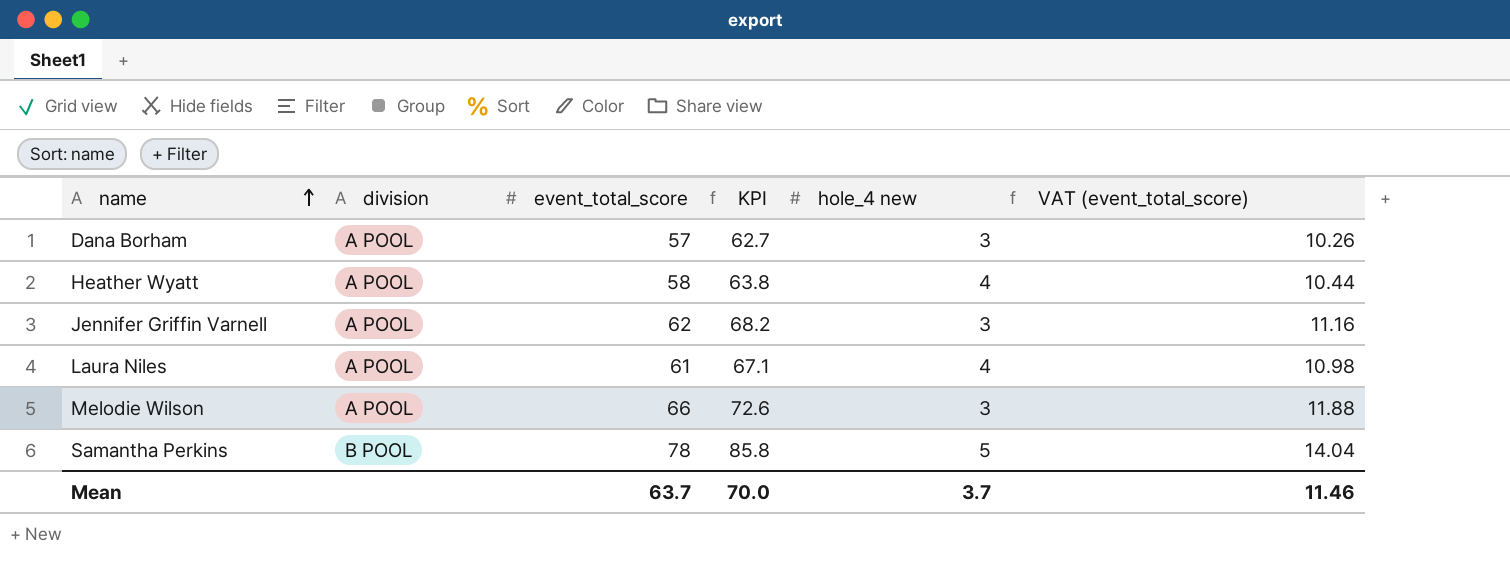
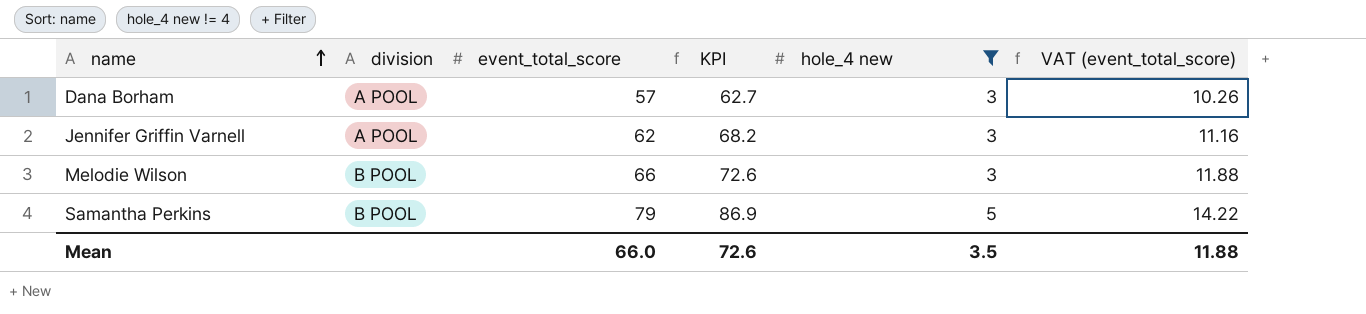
filter: none -> hole_4 new != 4
Melodie Wilson | division: A POOL -> B POOL
Samantha Perkins | event_total_score: 78 -> 79
Samantha Perkins | KPI: 85.8 -> 86.9
Samantha Perkins | VAT (event_total_score): 14.04 -> 14.22
Mean | event_total_score: 63.7 -> 66.0
Mean | KPI: 70.0 -> 72.6
Mean | hole_4 new: 3.7 -> 3.5
Mean | VAT (event_total_score): 11.46 -> 11.88

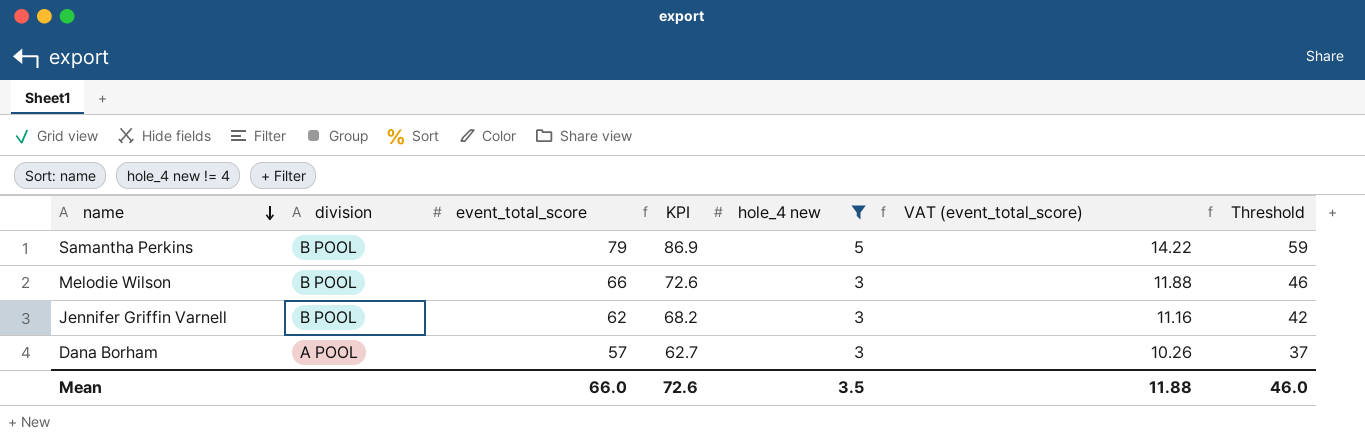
row order: name ascending -> name descending
column Threshold | formula: none -> [event_total_score] - 20
Jennifer Griffin Varnell | division: A POOL -> B POOL

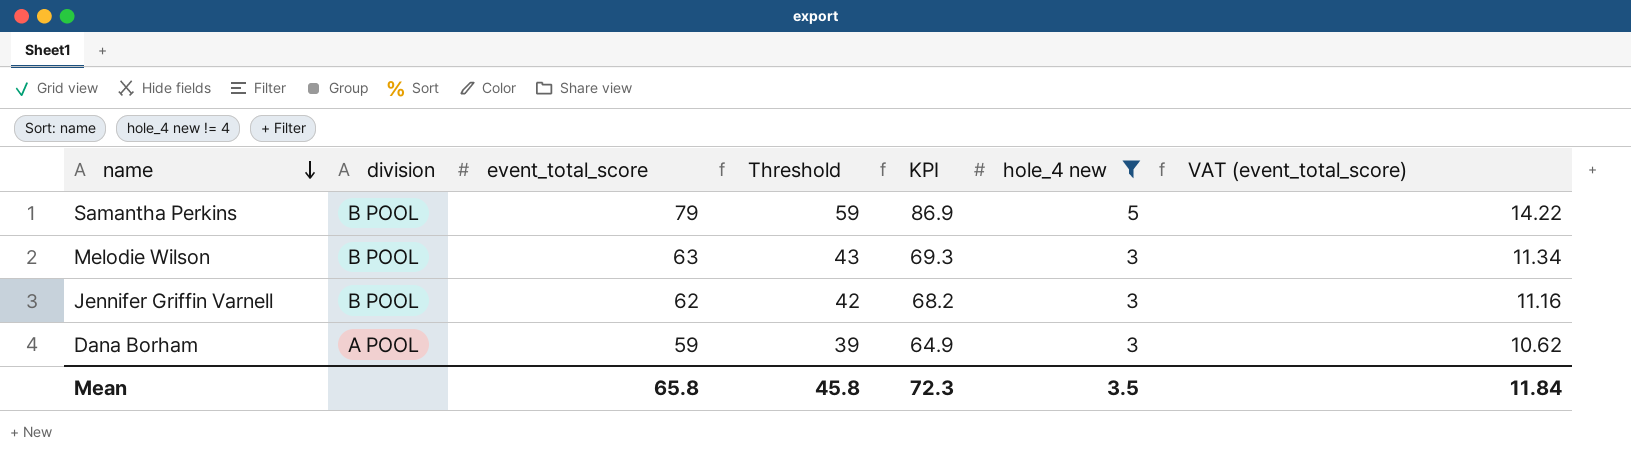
column Threshold | position: 7 -> 4
Melodie Wilson | event_total_score: 66 -> 63
Melodie Wilson | Threshold: 46 -> 43
Melodie Wilson | KPI: 72.6 -> 69.3
Melodie Wilson | VAT (event_total_score): 11.88 -> 11.34
Dana Borham | event_total_score: 57 -> 59
Dana Borham | Threshold: 37 -> 39
Dana Borham | KPI: 62.7 -> 64.9
Dana Borham | VAT (event_total_score): 10.26 -> 10.62
Mean | event_total_score: 66.0 -> 65.8
Mean | Threshold: 46.0 -> 45.8
Mean | KPI: 72.6 -> 72.3
Mean | VAT (event_total_score): 11.88 -> 11.84

